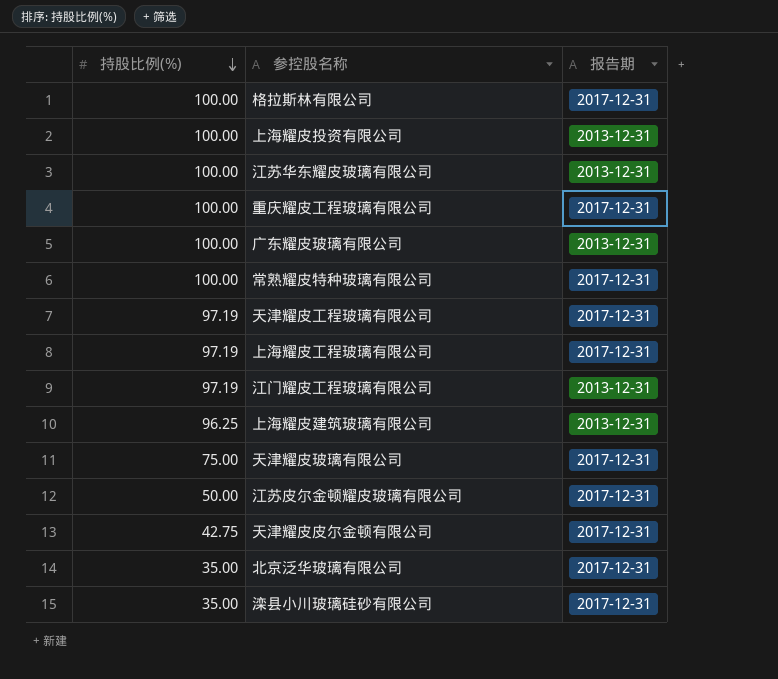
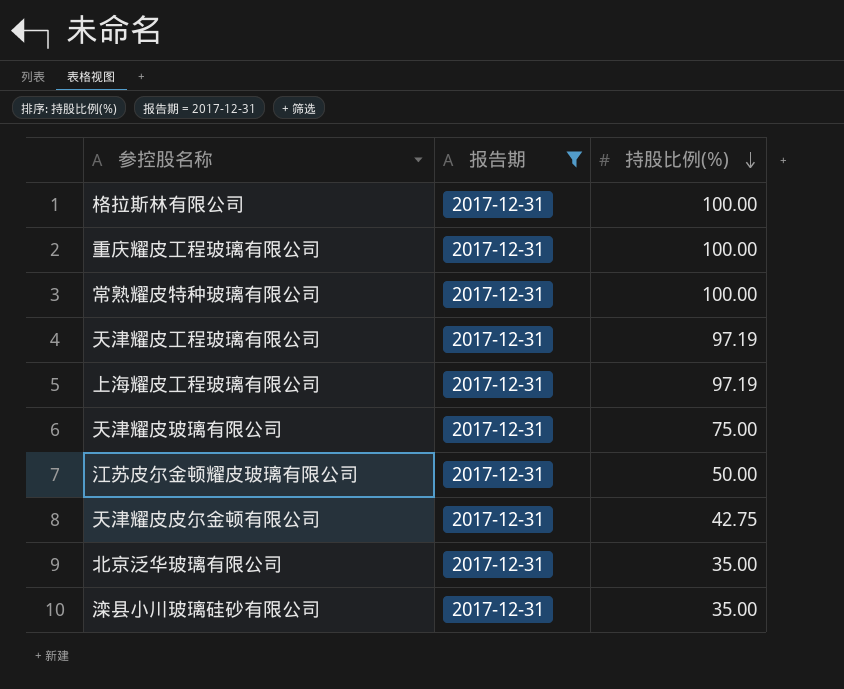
filter: none -> 报告期 = 2017-12-31
column 持股比例(%) | position: 1 -> 3

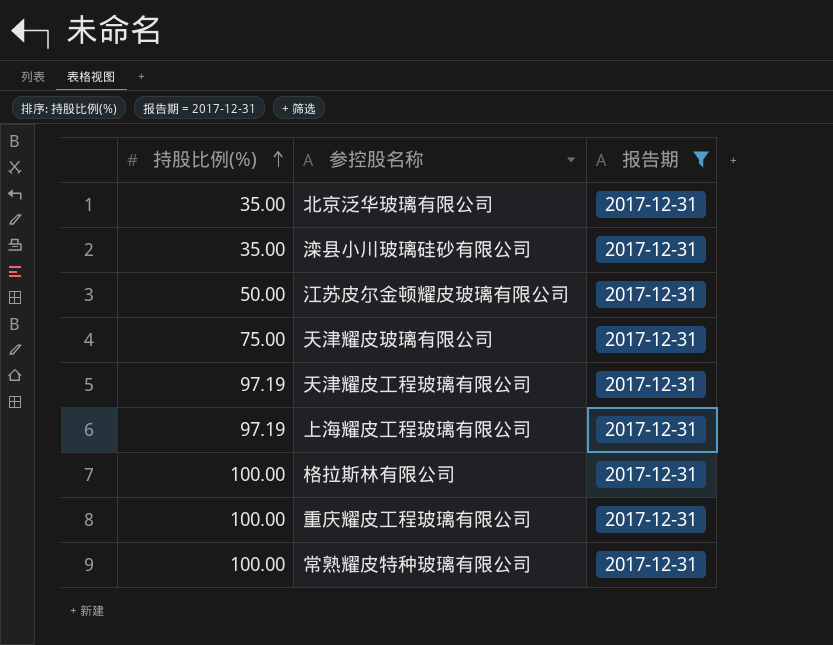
row order: 持股比例(%) descending -> 持股比例(%) ascending
column 持股比例(%) | position: 3 -> 1
row 天津耀皮皮尔金顿有限公司: 2017-12-31 | 42.75 -> none

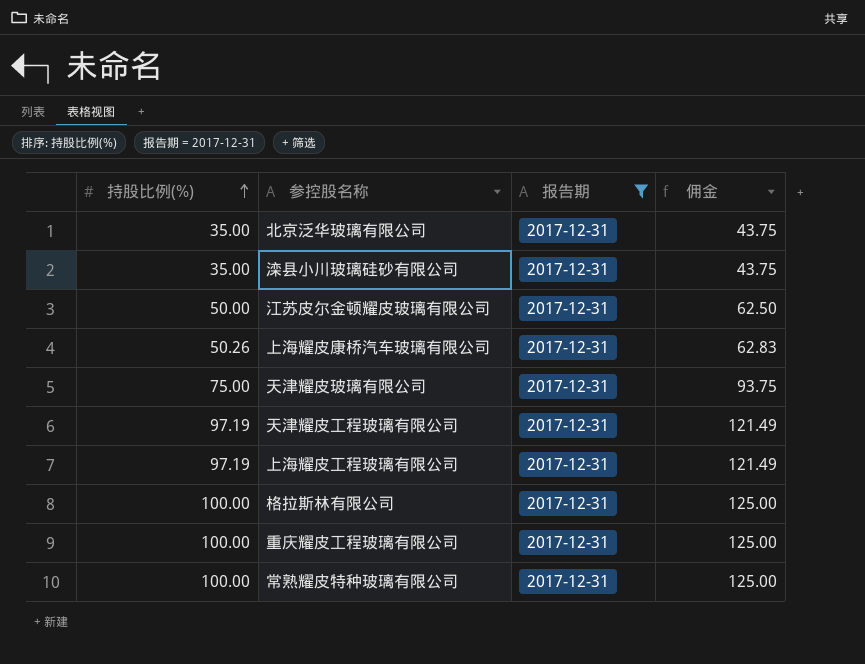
column 佣金 | formula: none -> [持股比例(%)] * 1.25
row 上海耀皮康桥汽车玻璃有限公司: none -> 50.26 | 2017-12-31 | 62.83

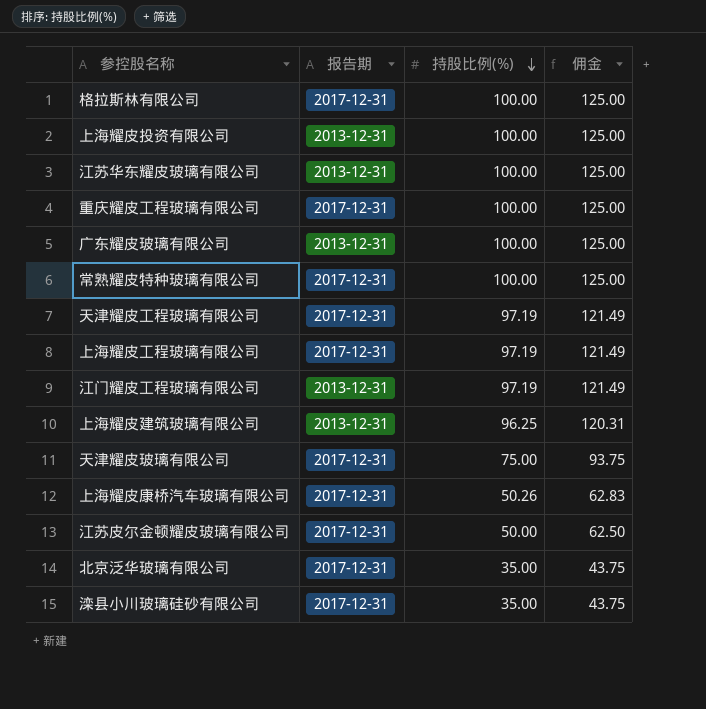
filter: 报告期 = 2017-12-31 -> none
row order: 持股比例(%) ascending -> 持股比例(%) descending
column 持股比例(%) | position: 1 -> 3

